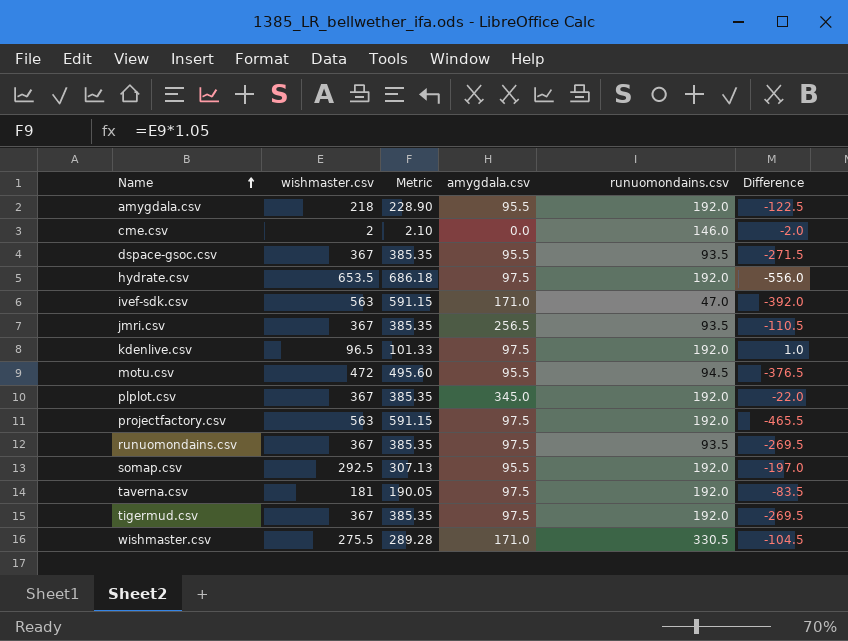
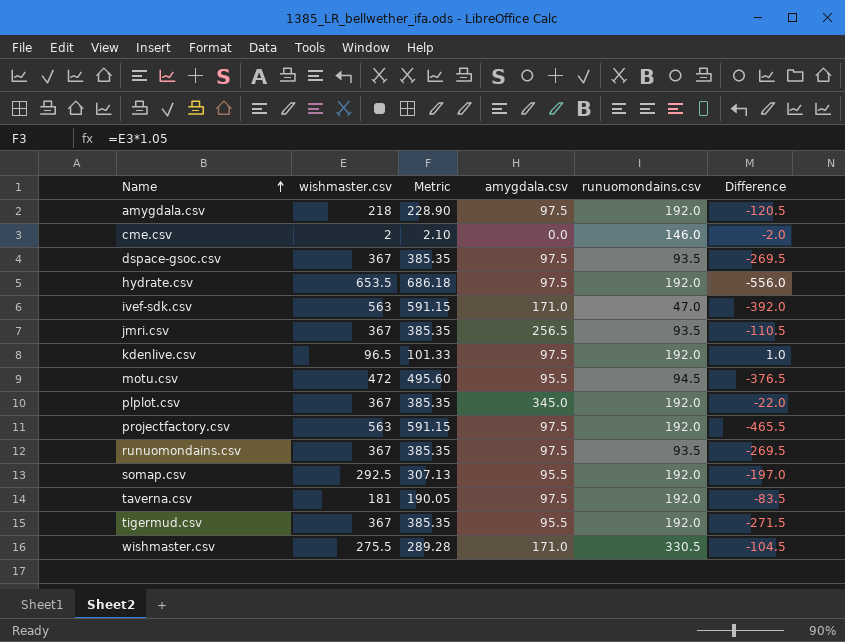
amygdala.csv | amygdala.csv: 95.5 -> 97.5
amygdala.csv | Difference: -122.5 -> -120.5
dspace-gsoc.csv | amygdala.csv: 95.5 -> 97.5
dspace-gsoc.csv | Difference: -271.5 -> -269.5
tigermud.csv | amygdala.csv: 97.5 -> 95.5
tigermud.csv | Difference: -269.5 -> -271.5

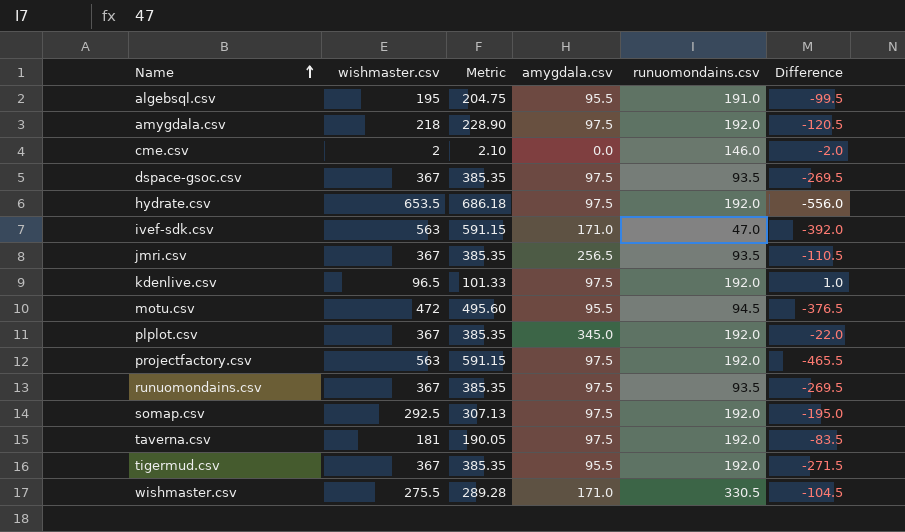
row algebsql.csv: none -> 195 | 204.75 | 95.5 | 191.0 | -99.5
somap.csv | amygdala.csv: 95.5 -> 97.5
somap.csv | Difference: -197.0 -> -195.0

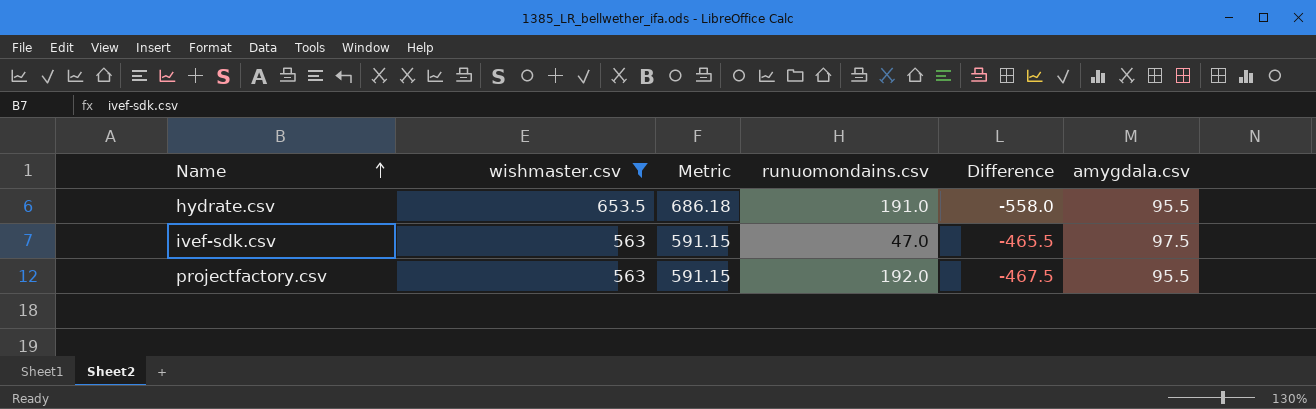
filter: none -> wishmaster.csv >= 563
column amygdala.csv | position: 4 -> 6
hydrate.csv | runuomondains.csv: 192.0 -> 191.0
hydrate.csv | Difference: -556.0 -> -558.0
hydrate.csv | amygdala.csv: 97.5 -> 95.5
ivef-sdk.csv | Difference: -392.0 -> -465.5
ivef-sdk.csv | amygdala.csv: 171.0 -> 97.5
projectfactory.csv | Difference: -465.5 -> -467.5
projectfactory.csv | amygdala.csv: 97.5 -> 95.5

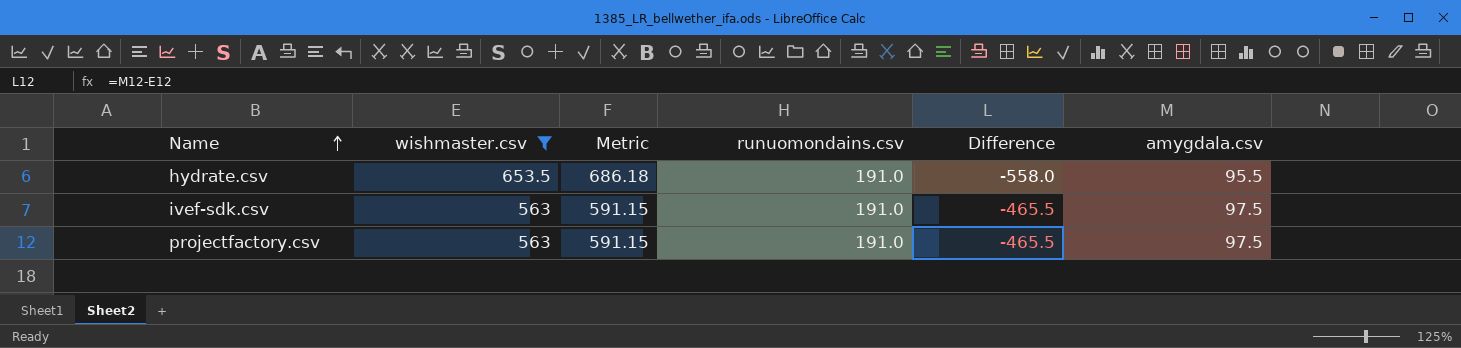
ivef-sdk.csv | runuomondains.csv: 47.0 -> 191.0
projectfactory.csv | runuomondains.csv: 192.0 -> 191.0
projectfactory.csv | Difference: -467.5 -> -465.5
projectfactory.csv | amygdala.csv: 95.5 -> 97.5

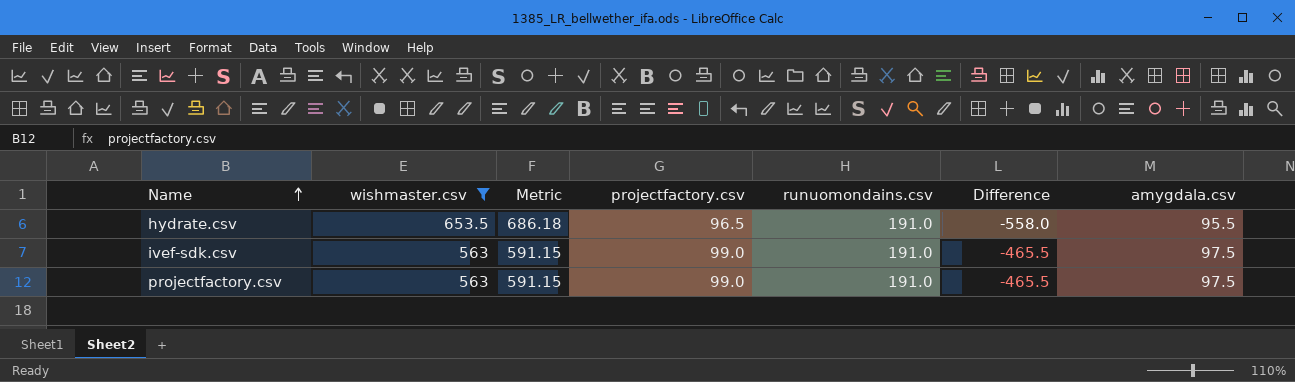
column projectfactory.csv | position: none -> 4

